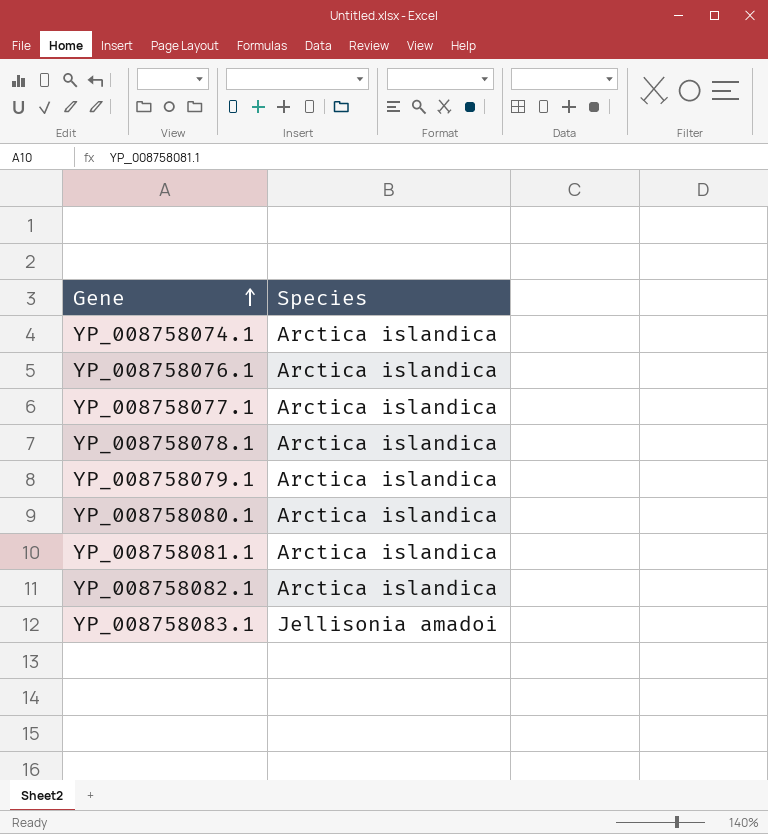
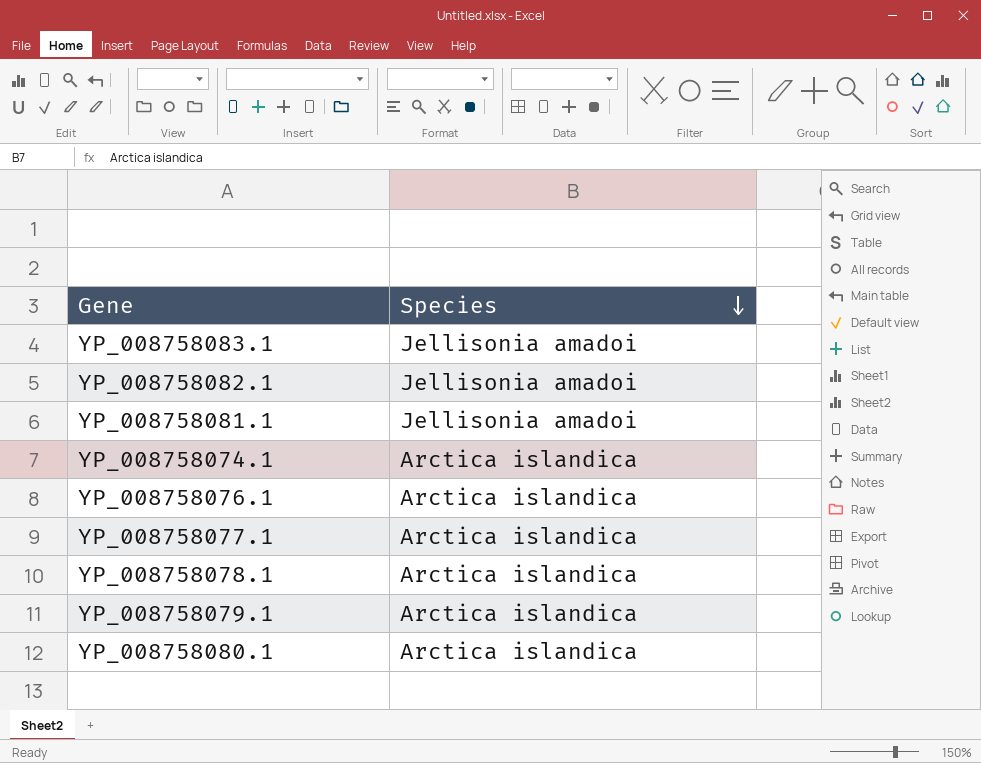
row order: Gene ascending -> Species descending
YP_008758082.1 | Species: Arctica islandica -> Jellisonia amadoi
YP_008758081.1 | Species: Arctica islandica -> Jellisonia amadoi

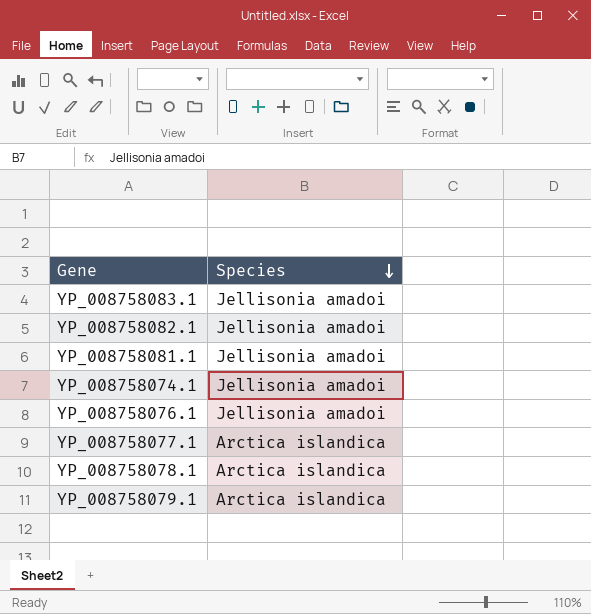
row YP_008758080.1: Arctica islandica -> none
YP_008758074.1 | Species: Arctica islandica -> Jellisonia amadoi
YP_008758076.1 | Species: Arctica islandica -> Jellisonia amadoi

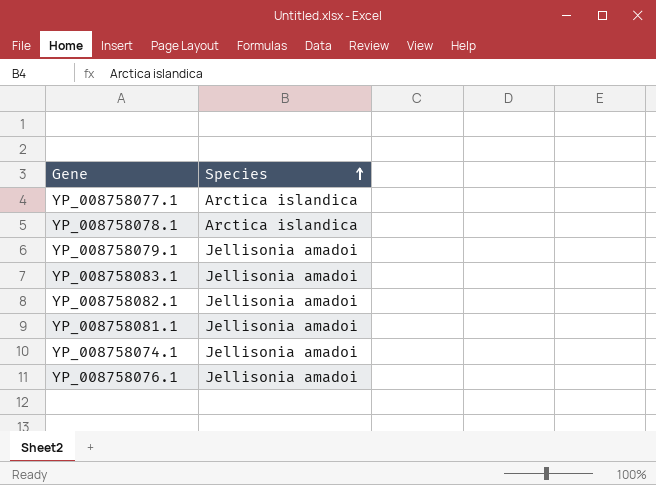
row order: Species descending -> Species ascending
YP_008758079.1 | Species: Arctica islandica -> Jellisonia amadoi

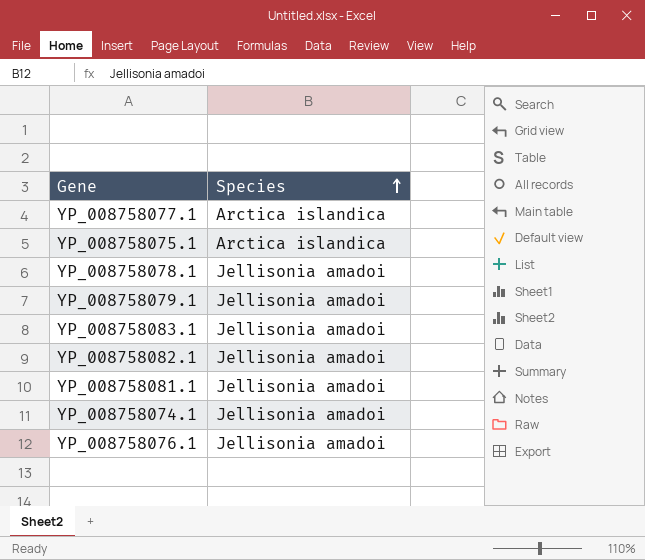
row YP_008758075.1: none -> Arctica islandica
YP_008758078.1 | Species: Arctica islandica -> Jellisonia amadoi

